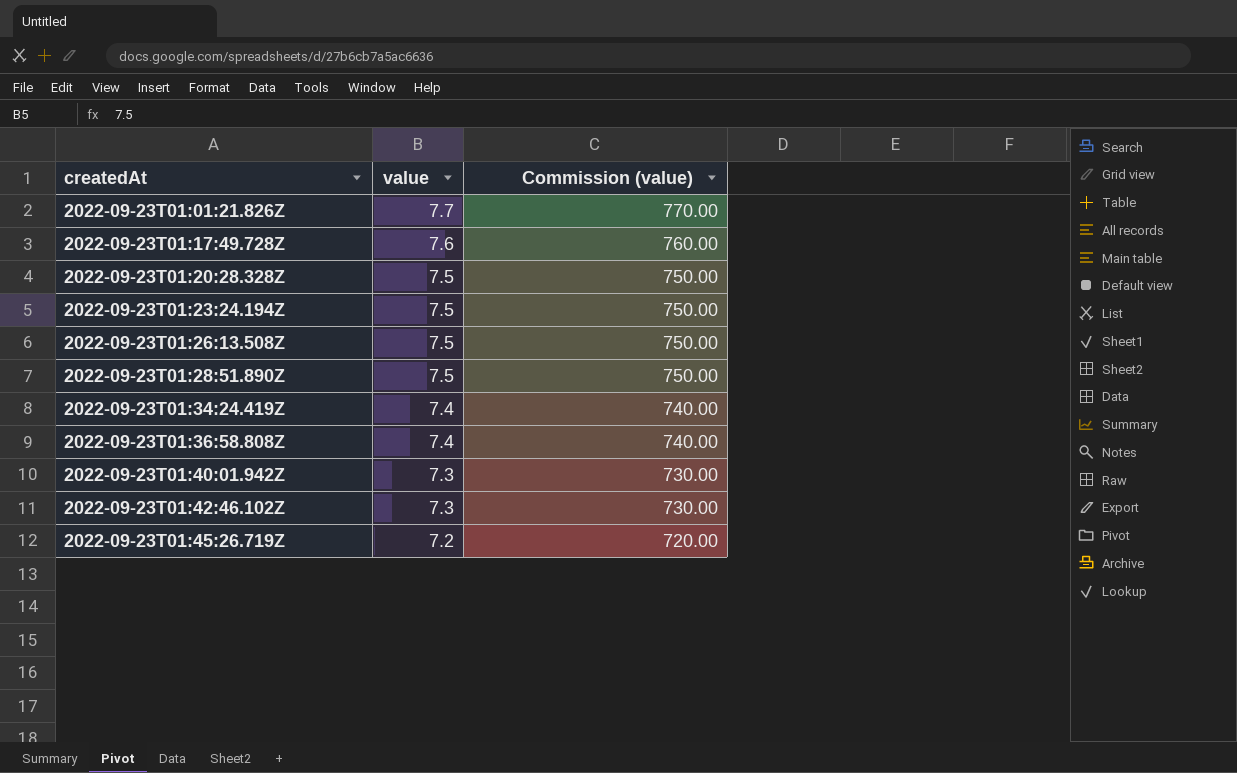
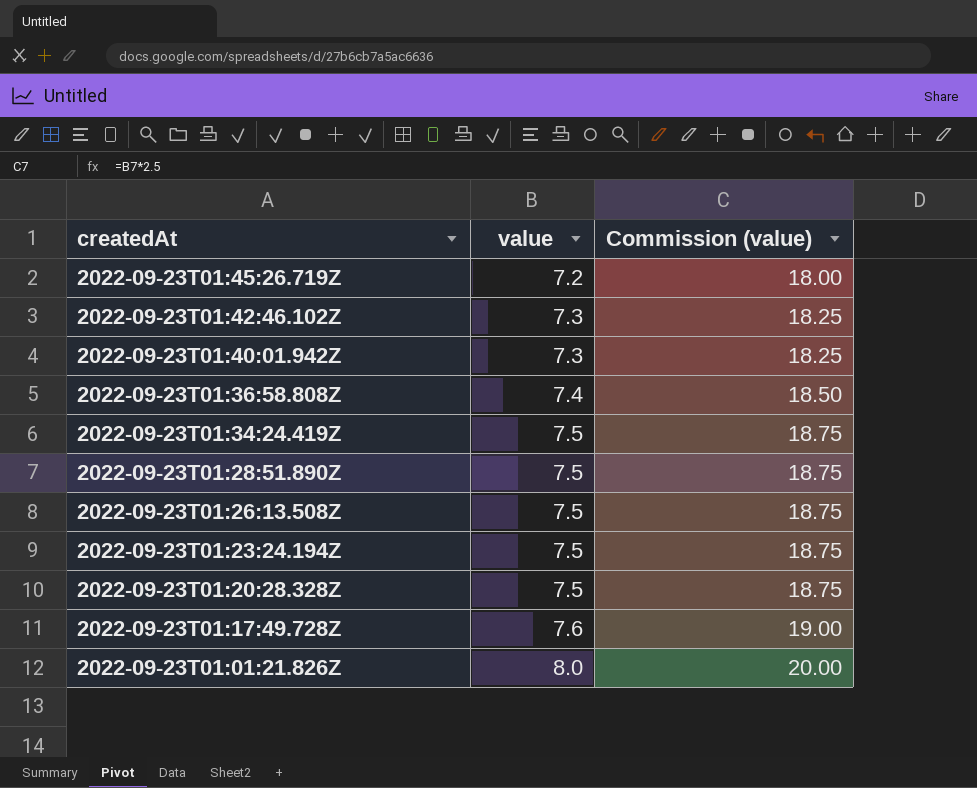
row order: createdAt ascending -> createdAt descending
column Commission (value) | formula: [value] * 100 -> [value] * 2.5
2022-09-23T01:34:24.419Z | value: 7.4 -> 7.5
2022-09-23T01:01:21.826Z | value: 7.7 -> 8.0

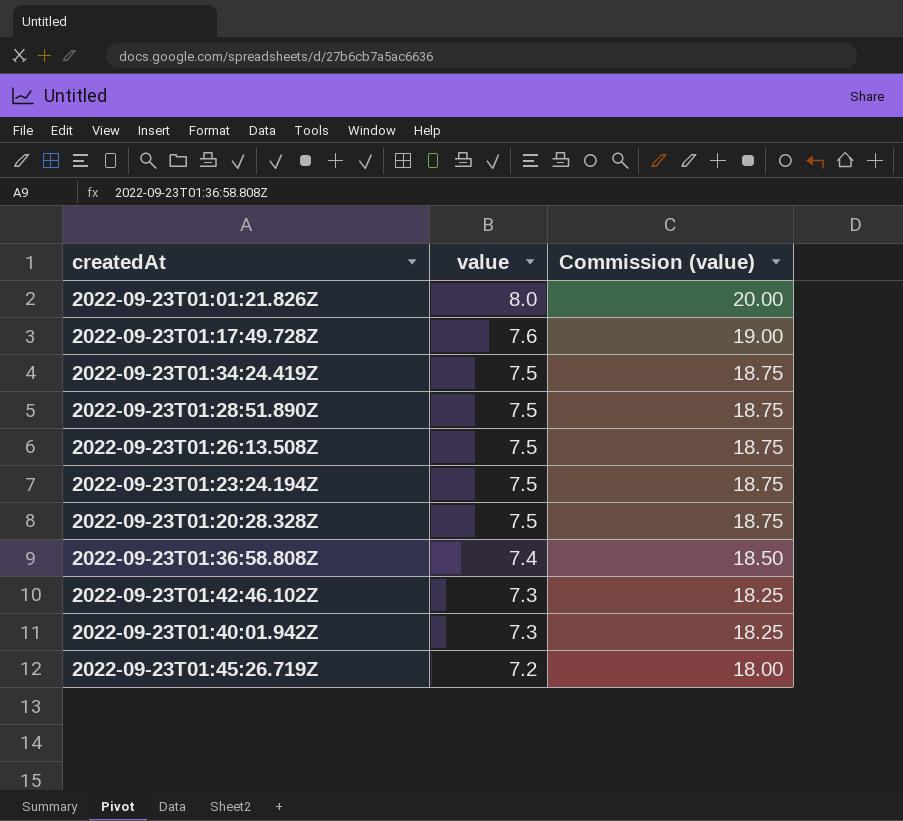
row order: createdAt descending -> value descending

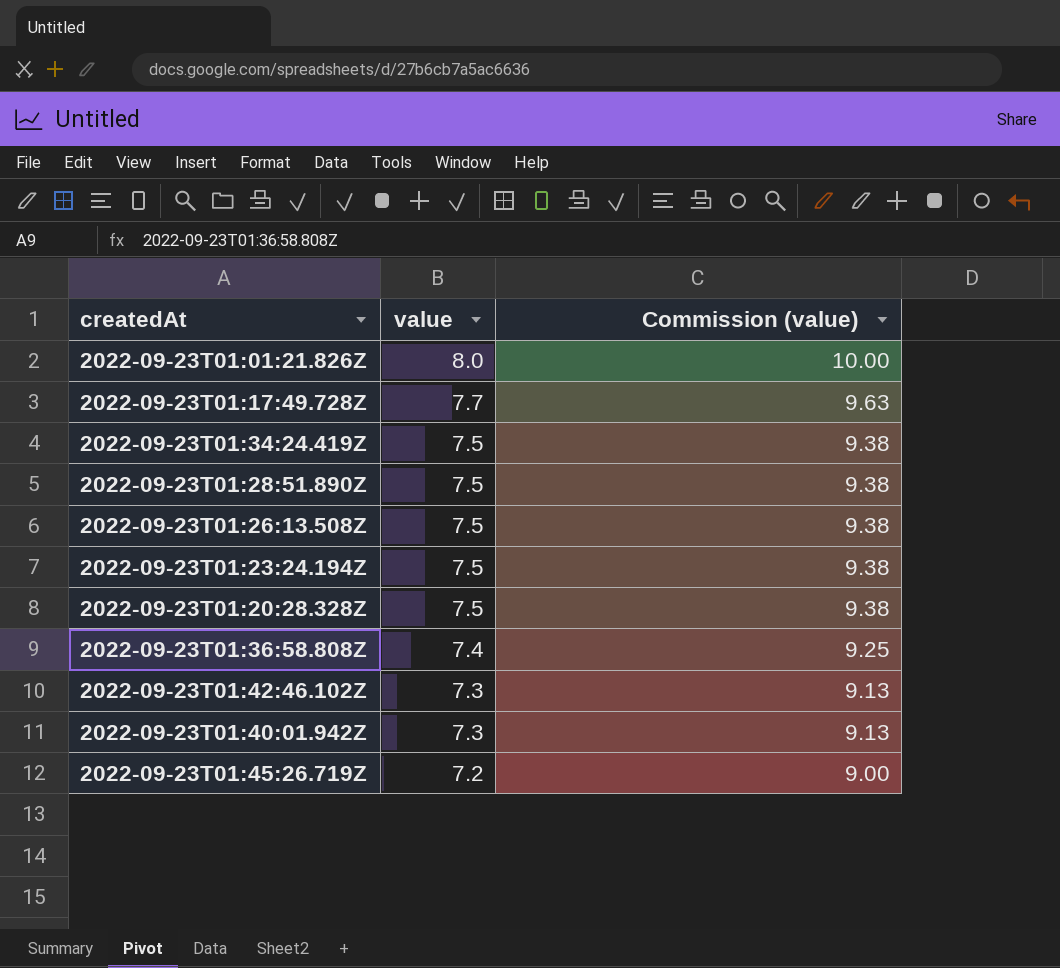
column Commission (value) | formula: [value] * 2.5 -> [value] * 1.25
2022-09-23T01:17:49.728Z | value: 7.6 -> 7.7

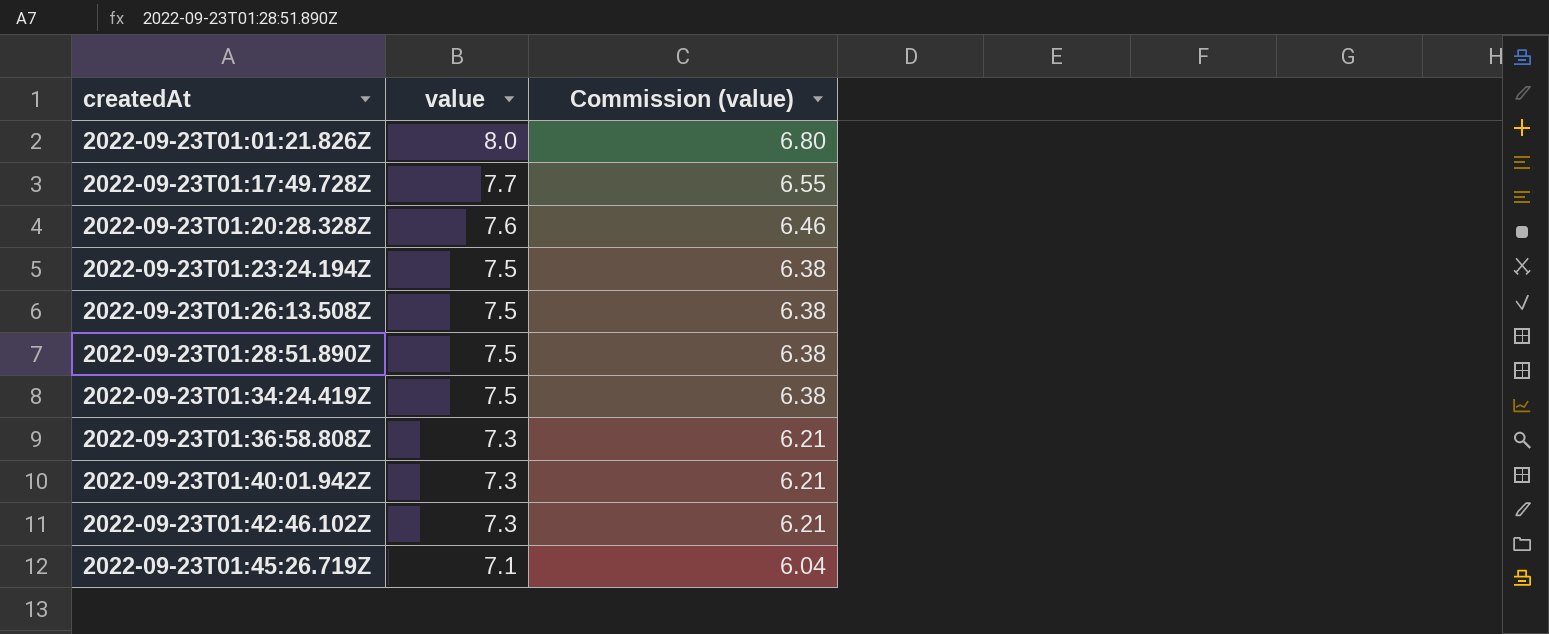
row order: value descending -> createdAt ascending
column Commission (value) | formula: [value] * 1.25 -> [value] * 0.85
2022-09-23T01:20:28.328Z | value: 7.5 -> 7.6
2022-09-23T01:36:58.808Z | value: 7.4 -> 7.3
2022-09-23T01:45:26.719Z | value: 7.2 -> 7.1

